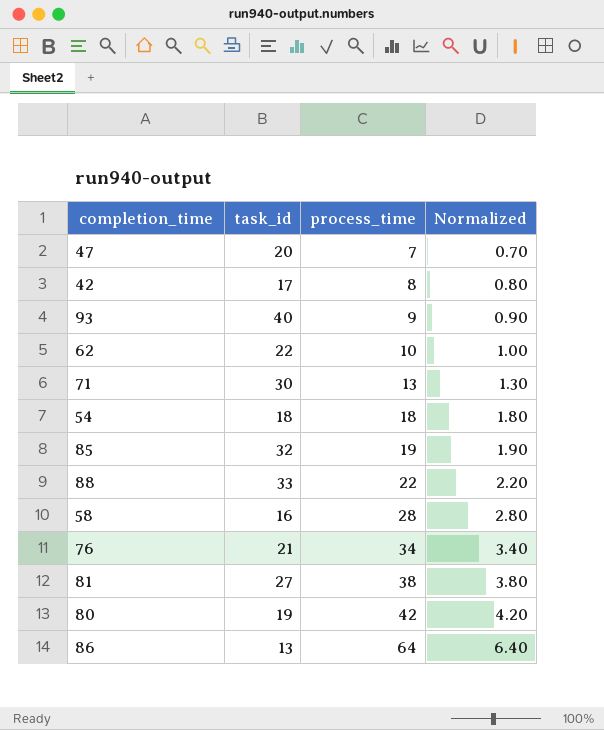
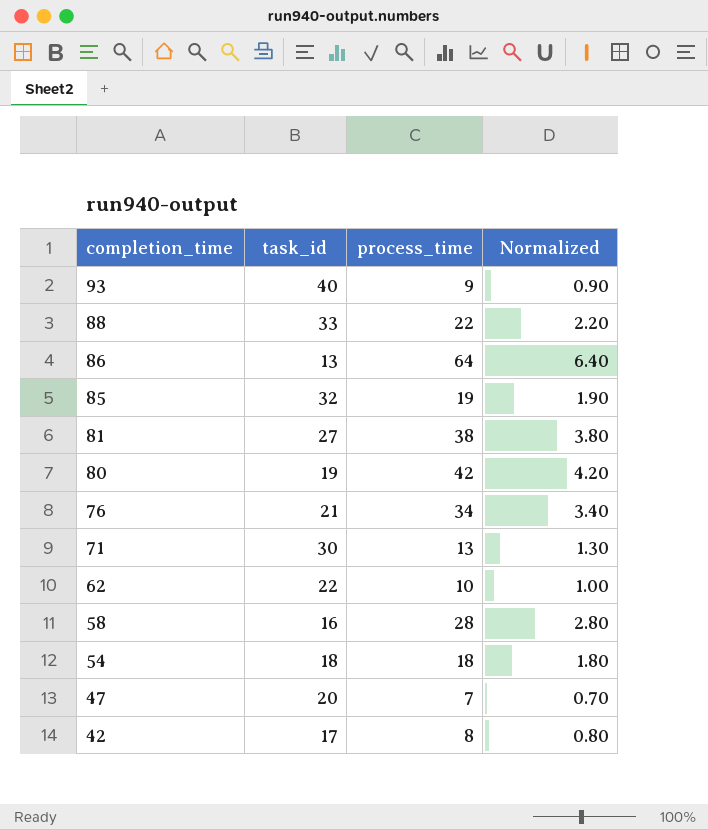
row order: process_time ascending -> completion_time descending

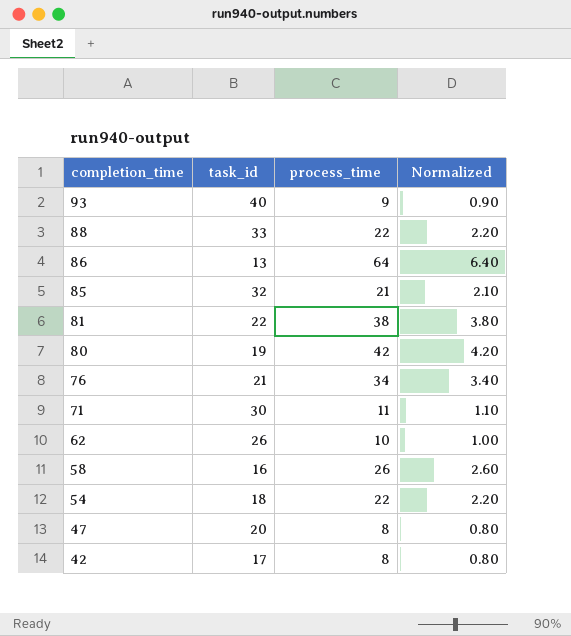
85 | process_time: 19 -> 21
85 | Normalized: 1.90 -> 2.10
81 | task_id: 27 -> 22
71 | process_time: 13 -> 11
71 | Normalized: 1.30 -> 1.10
62 | task_id: 22 -> 26
58 | process_time: 28 -> 26
58 | Normalized: 2.80 -> 2.60
54 | process_time: 18 -> 22
54 | Normalized: 1.80 -> 2.20
47 | process_time: 7 -> 8
47 | Normalized: 0.70 -> 0.80

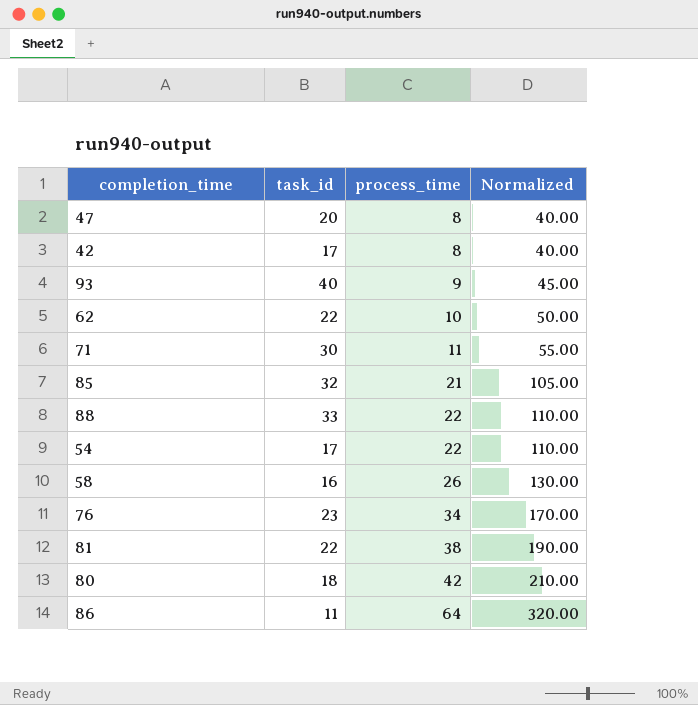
row order: completion_time descending -> process_time ascending
column Normalized | formula: [process_time] * 0.1 -> [process_time] * 5
62 | task_id: 26 -> 22
54 | task_id: 18 -> 17
76 | task_id: 21 -> 23
80 | task_id: 19 -> 18
86 | task_id: 13 -> 11

